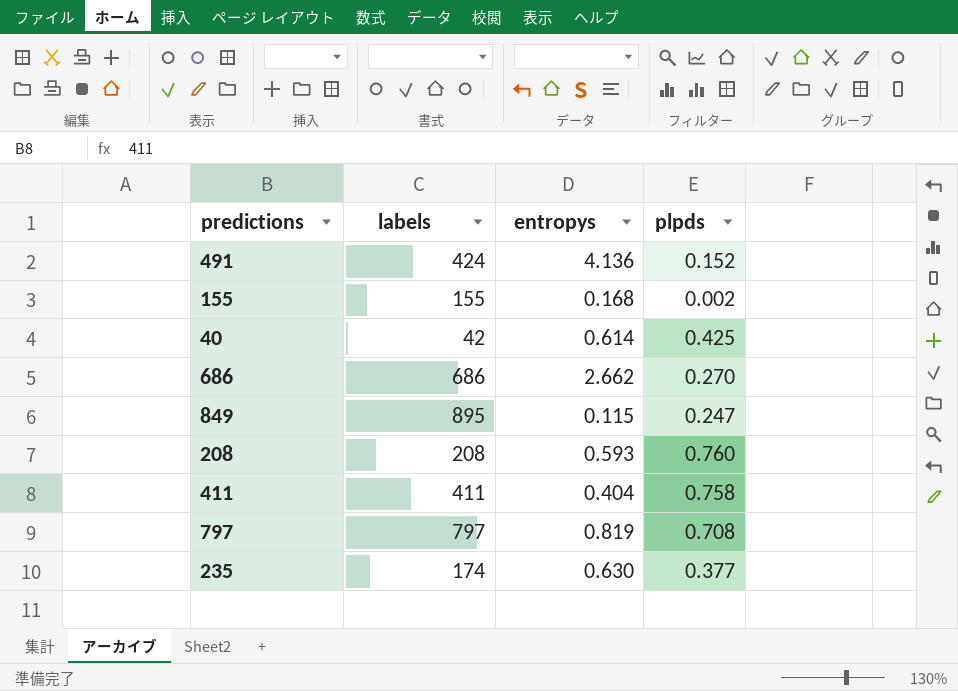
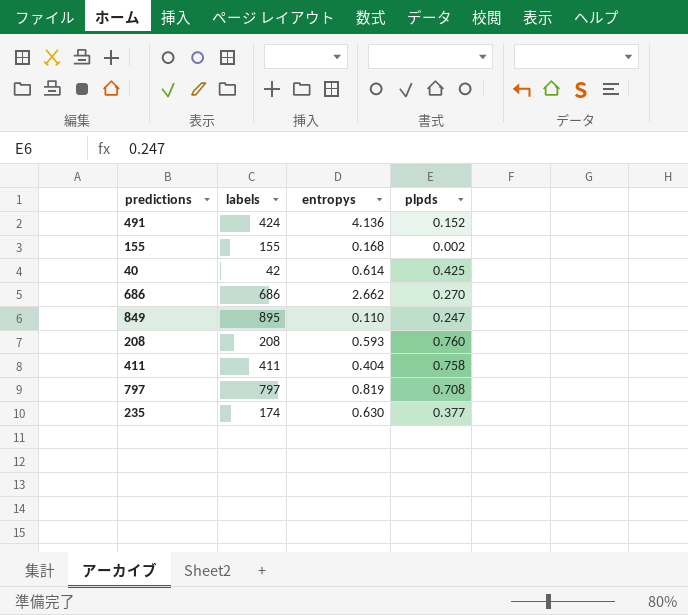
849 | entropys: 0.115 -> 0.110

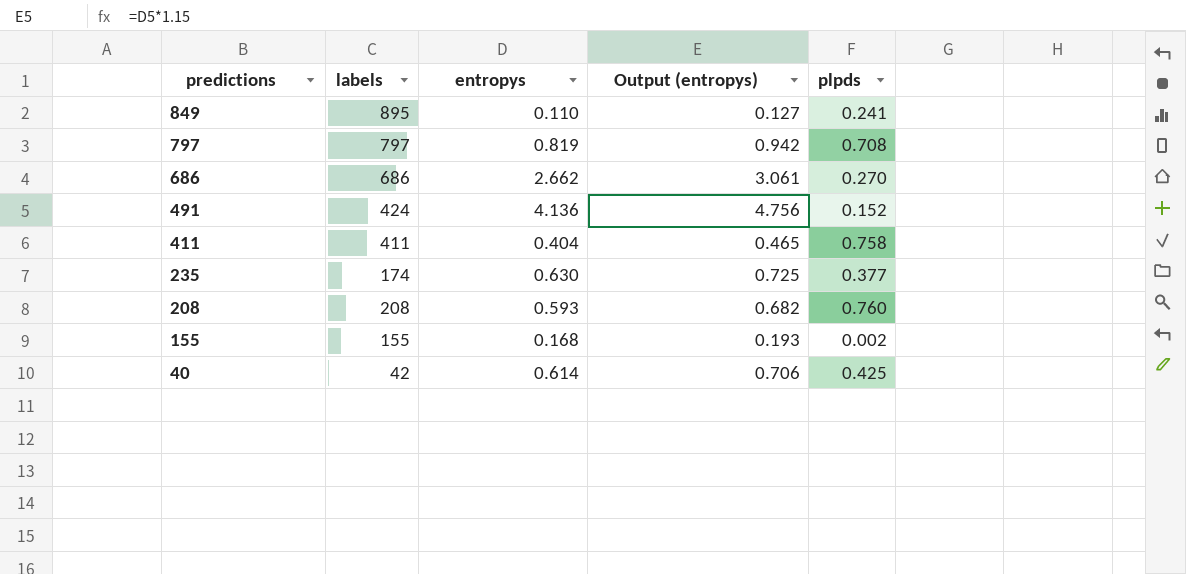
row order: none -> predictions descending
column Output (entropys) | formula: none -> [entropys] * 1.15
849 | plpds: 0.247 -> 0.241

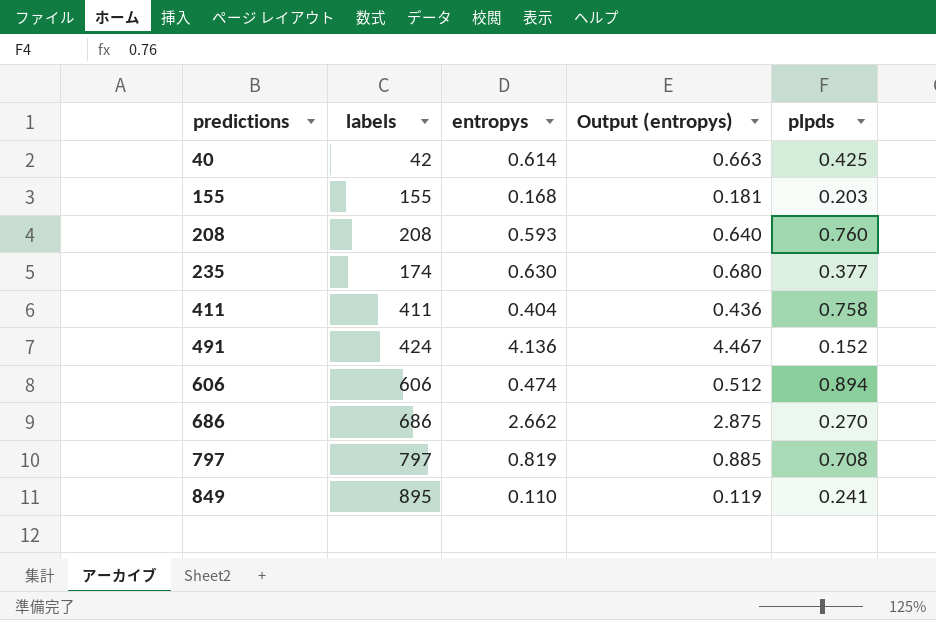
row order: predictions descending -> predictions ascending
column Output (entropys) | formula: [entropys] * 1.15 -> [entropys] * 1.08
155 | plpds: 0.002 -> 0.203
row 606: none -> 606 | 0.474 | 0.512 | 0.894

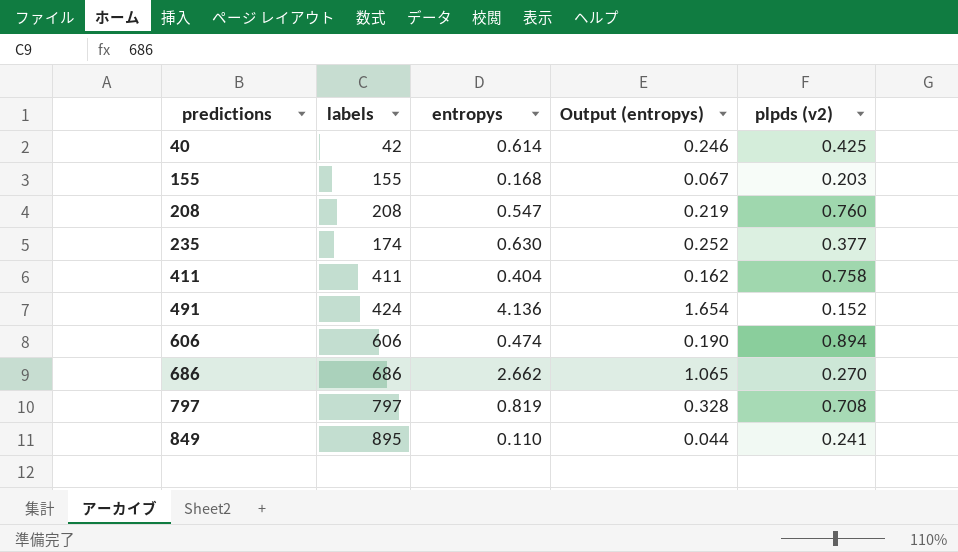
column Output (entropys) | formula: [entropys] * 1.08 -> [entropys] * 0.4
column name: plpds -> plpds (v2)
208 | entropys: 0.593 -> 0.547

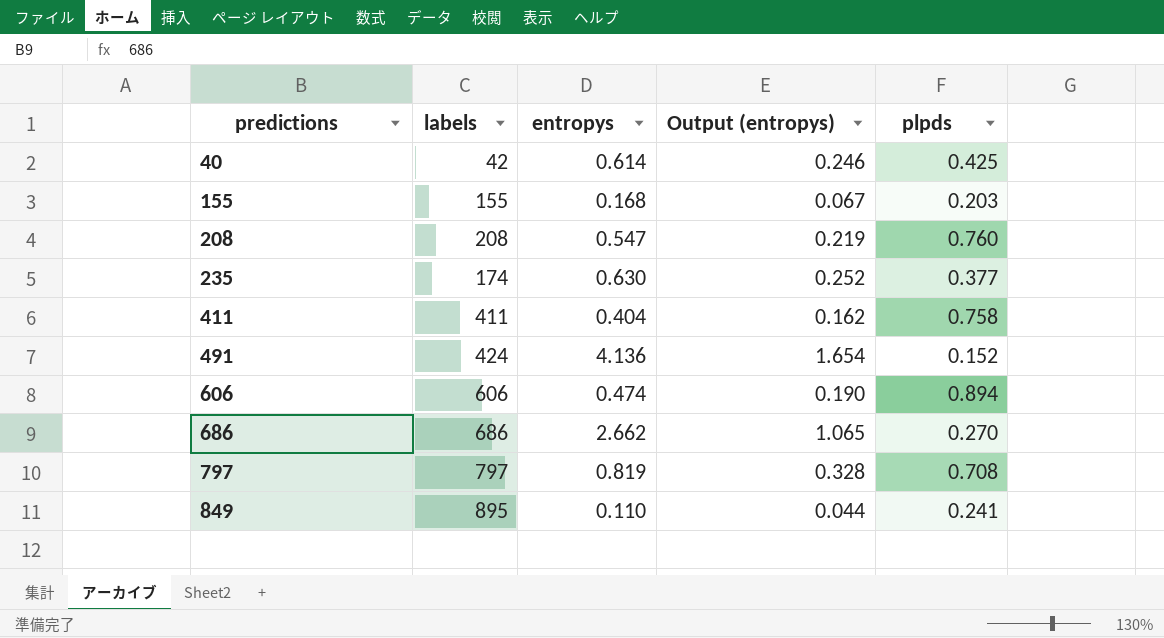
column name: plpds (v2) -> plpds

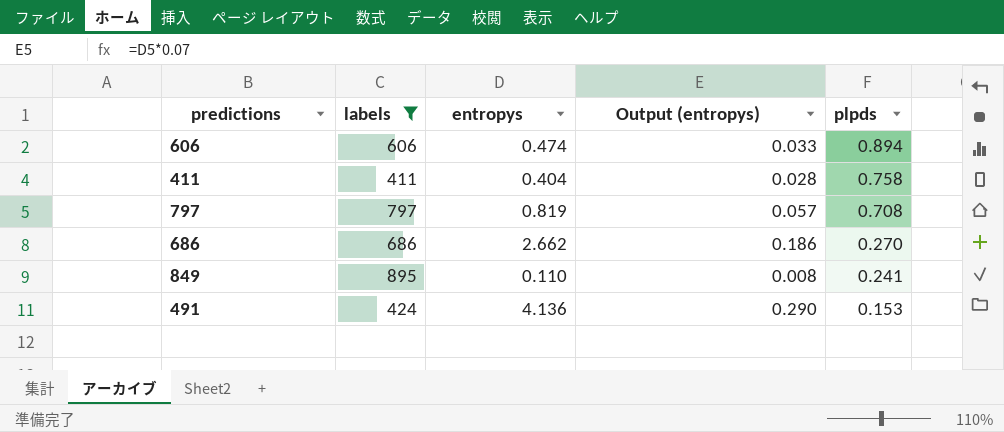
filter: none -> labels >= 411
row order: predictions ascending -> plpds descending
column Output (entropys) | formula: [entropys] * 0.4 -> [entropys] * 0.07
491 | plpds: 0.152 -> 0.153

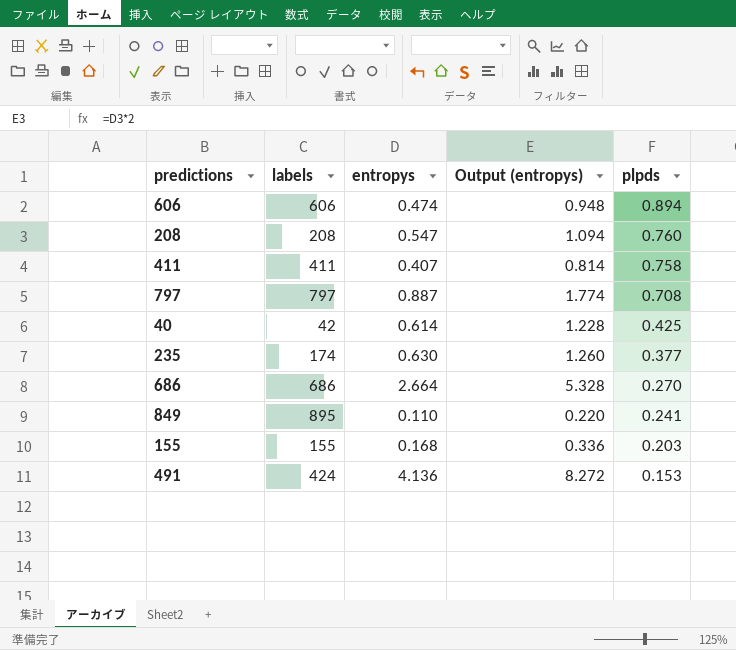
filter: labels >= 411 -> none
column Output (entropys) | formula: [entropys] * 0.07 -> [entropys] * 2
411 | entropys: 0.404 -> 0.407
797 | entropys: 0.819 -> 0.887
686 | entropys: 2.662 -> 2.664

